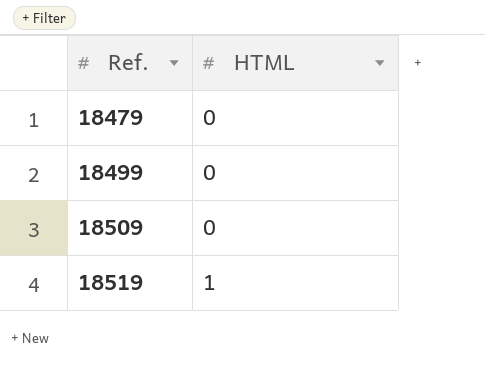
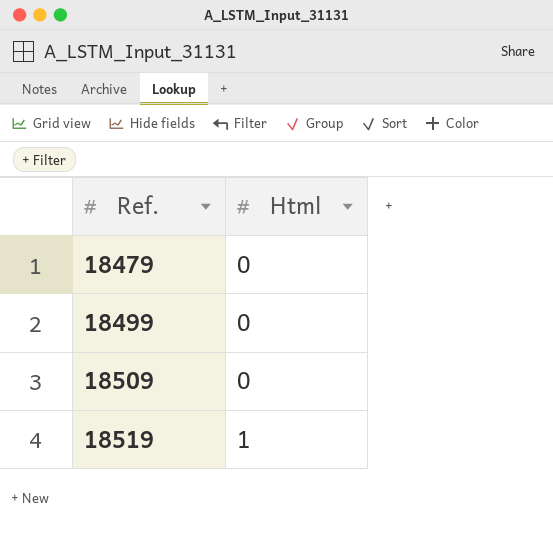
column name: HTML -> Html

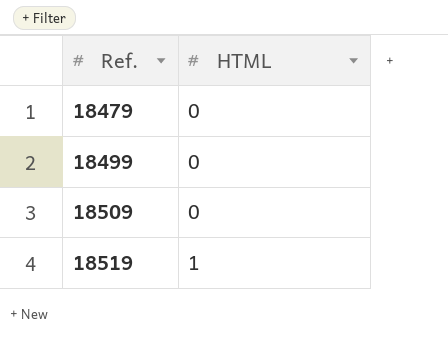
column name: Html -> HTML

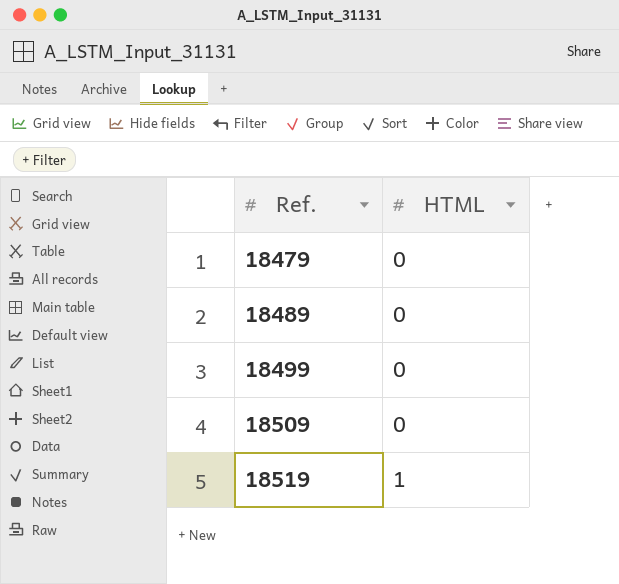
row 18489: none -> 0

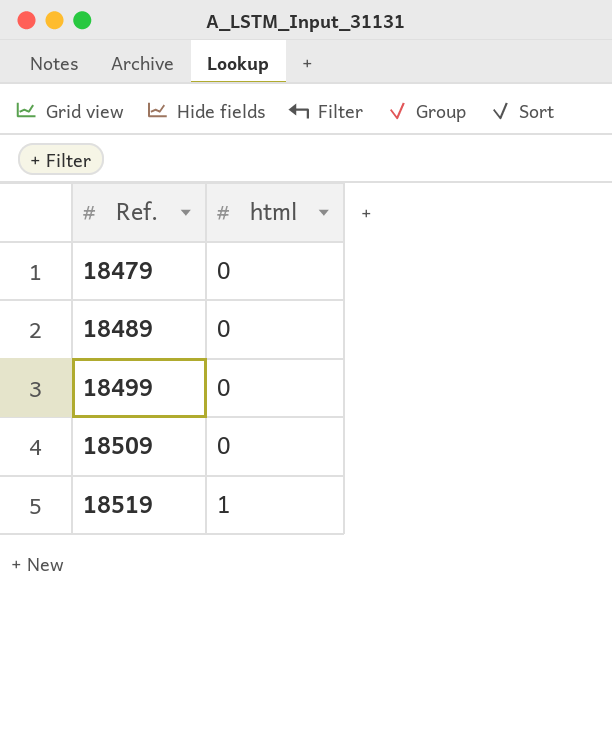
column name: HTML -> html

